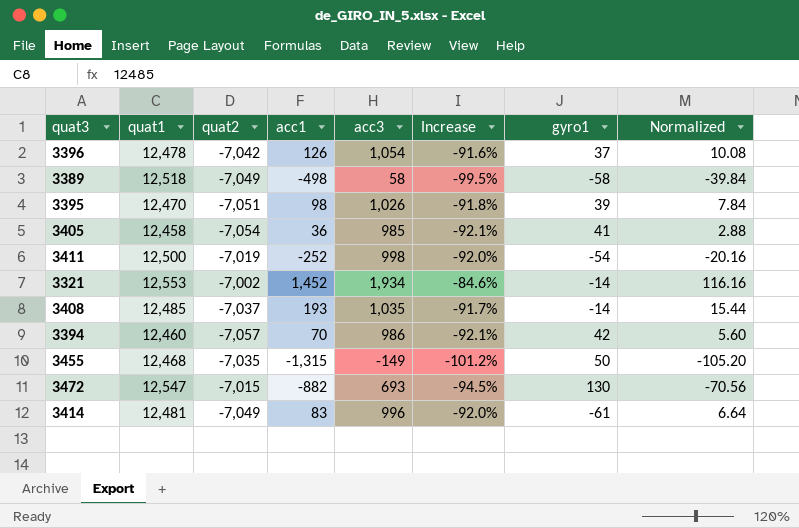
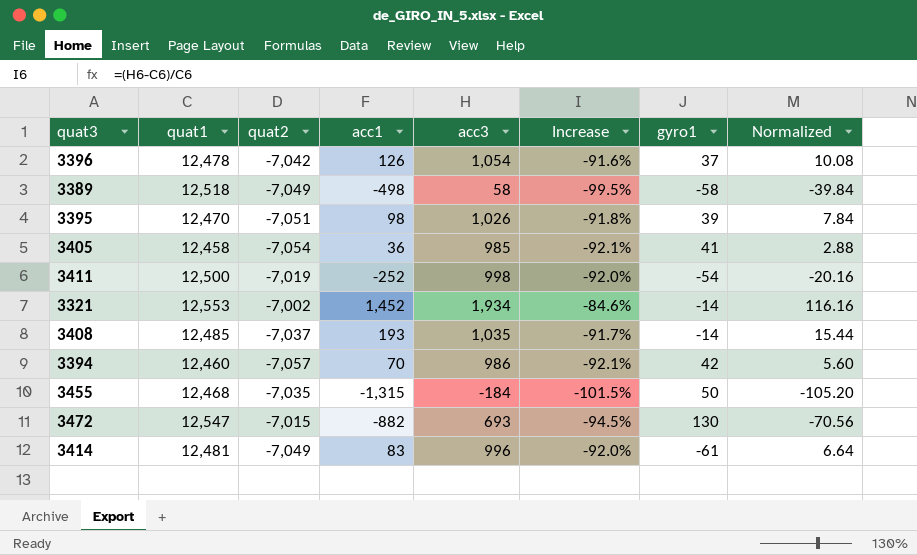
3455 | acc3: -149 -> -184
3455 | Increase: -101.2% -> -101.5%

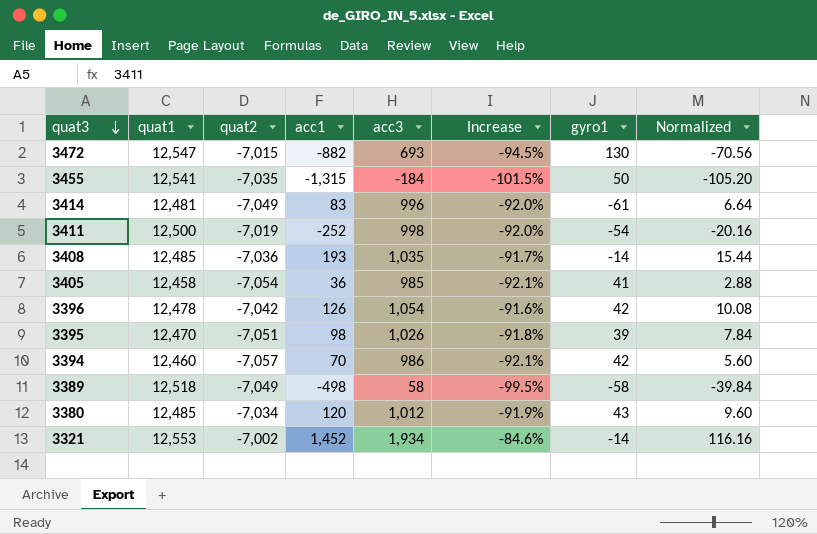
row order: none -> quat3 descending
3455 | quat1: 12,468 -> 12,541
3408 | quat2: -7,037 -> -7,036
3396 | gyro1: 37 -> 42
row 3380: none -> 12,485 | -7,034 | 120 | 1,012 | -91.9% | 43 | 9.60

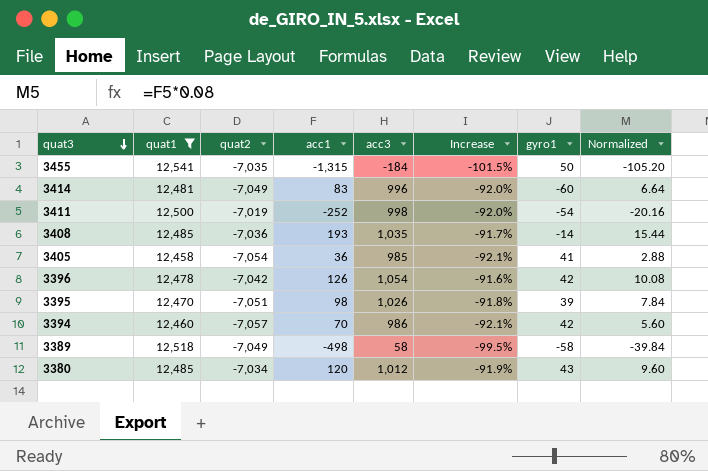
filter: none -> quat1 <= 12,541
3414 | gyro1: -61 -> -60

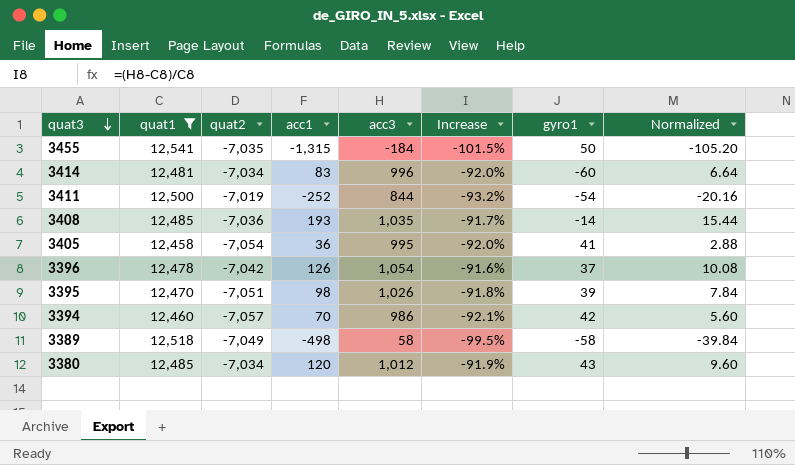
3414 | quat2: -7,049 -> -7,034
3411 | acc3: 998 -> 844
3411 | Increase: -92.0% -> -93.2%
3405 | acc3: 985 -> 995
3405 | Increase: -92.1% -> -92.0%
3396 | gyro1: 42 -> 37

